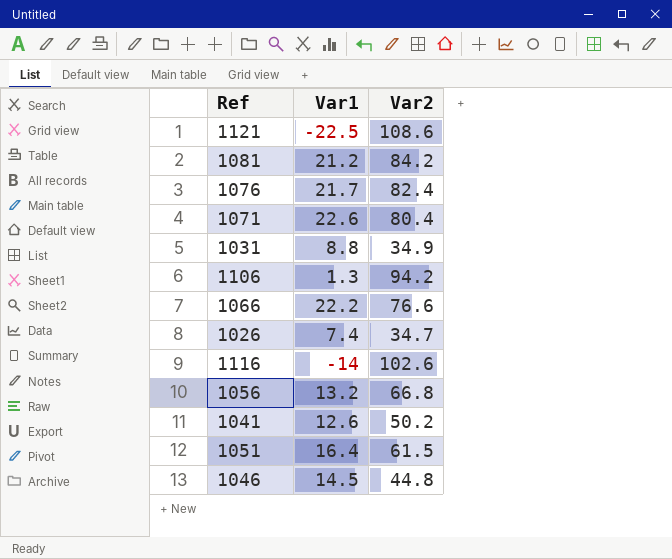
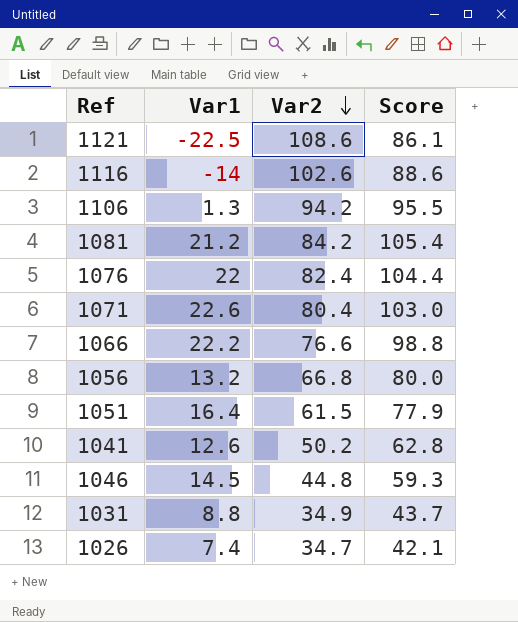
row order: none -> Var2 descending
column Score | formula: none -> [Var1] + [Var2]
1076 | Var1: 21.7 -> 22

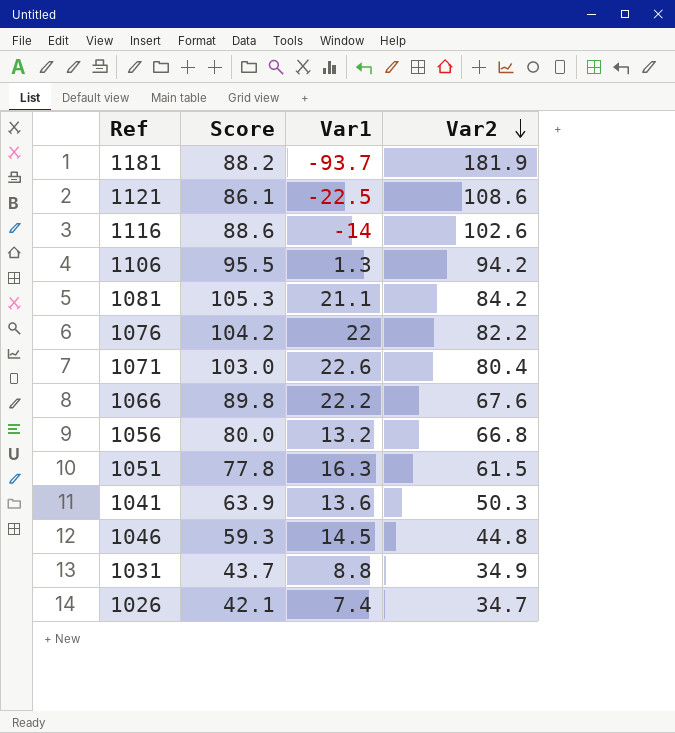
column Score | position: 4 -> 2
row 1181: none -> 88.2 | -93.7 | 181.9
1081 | Score: 105.4 -> 105.3
1081 | Var1: 21.2 -> 21.1
1076 | Score: 104.4 -> 104.2
1076 | Var2: 82.4 -> 82.2
1066 | Score: 98.8 -> 89.8
1066 | Var2: 76.6 -> 67.6
1051 | Score: 77.9 -> 77.8
1051 | Var1: 16.4 -> 16.3
1041 | Score: 62.8 -> 63.9
1041 | Var1: 12.6 -> 13.6
1041 | Var2: 50.2 -> 50.3

